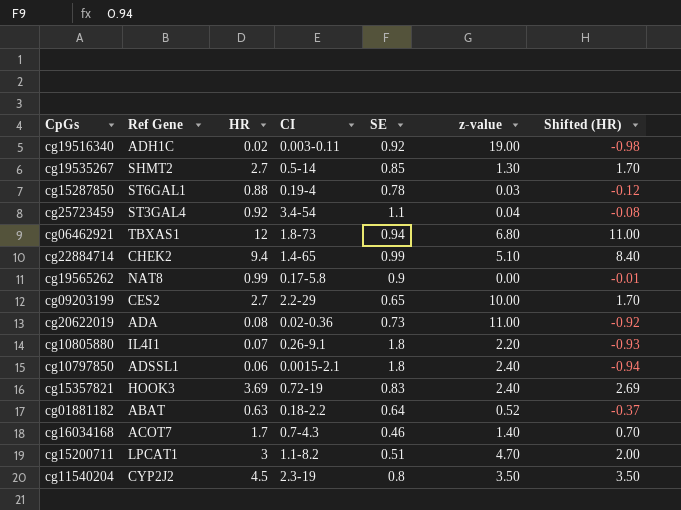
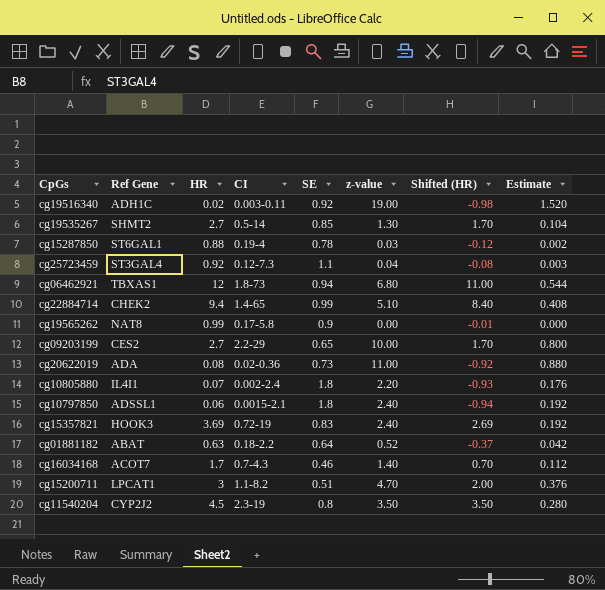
column Estimate | formula: none -> [z-value] * 0.08
cg25723459 | CI: 3.4-54 -> 0.12-7.3
cg10805880 | CI: 0.26-9.1 -> 0.002-2.4

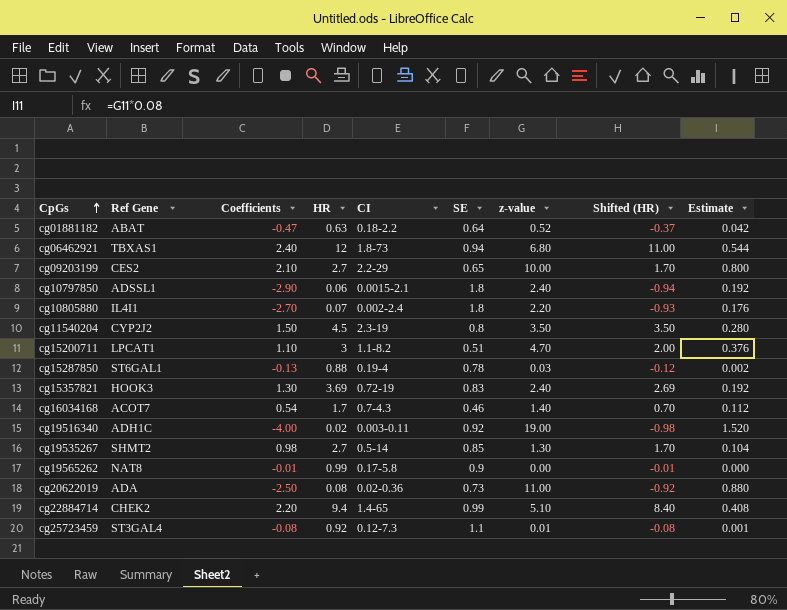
row order: none -> CpGs ascending
column Coefficients | position: none -> 3
cg25723459 | z-value: 0.04 -> 0.01
cg25723459 | Estimate: 0.003 -> 0.001

